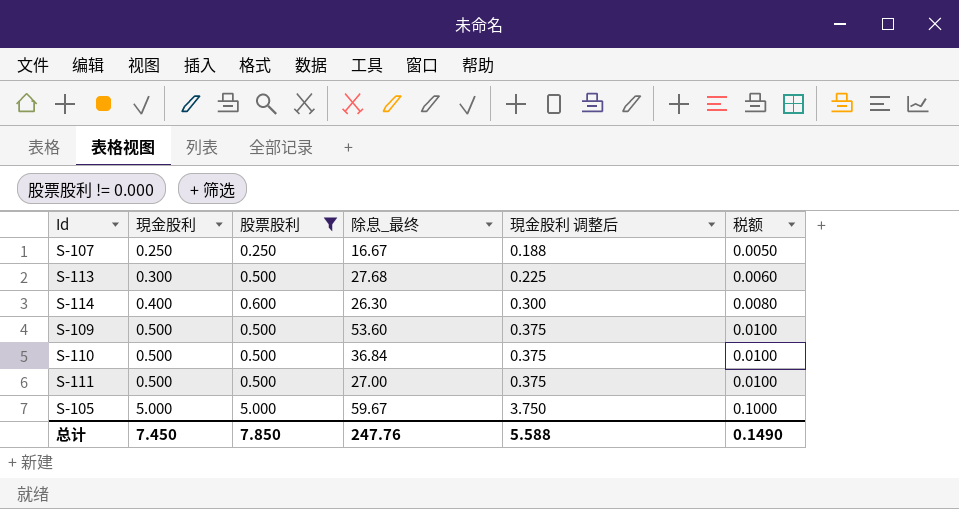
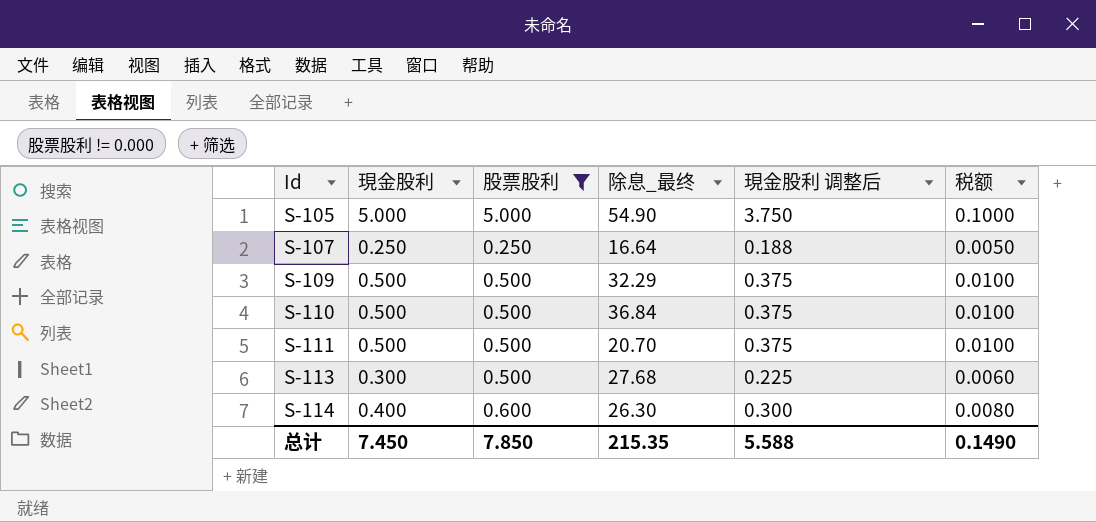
row order: 現金股利 ascending -> Id ascending
S-105 | 除息_最终: 59.67 -> 54.90
S-107 | 除息_最终: 16.67 -> 16.64
S-109 | 除息_最终: 53.60 -> 32.29
S-111 | 除息_最终: 27.00 -> 20.70
总计 | 除息_最终: 247.76 -> 215.35

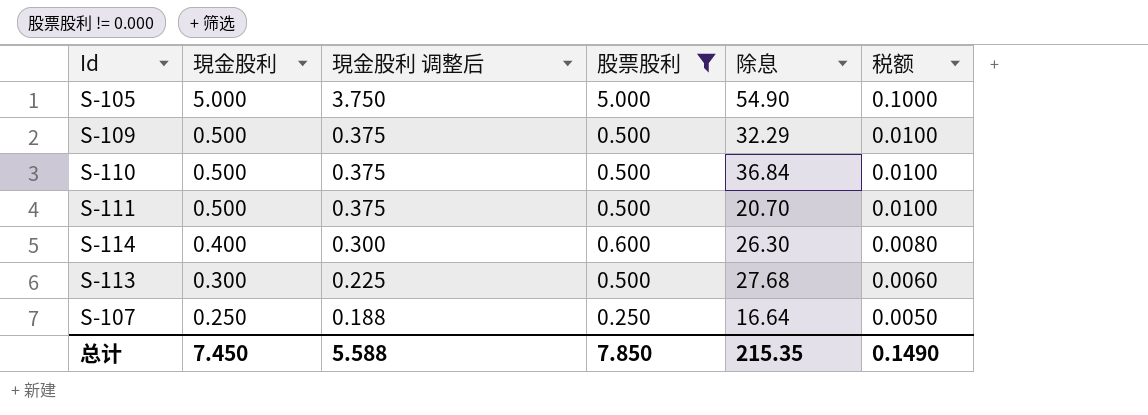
row order: Id ascending -> 現金股利 descending
column 現金股利 调整后 | position: 5 -> 3
column name: 除息_最终 -> 除息

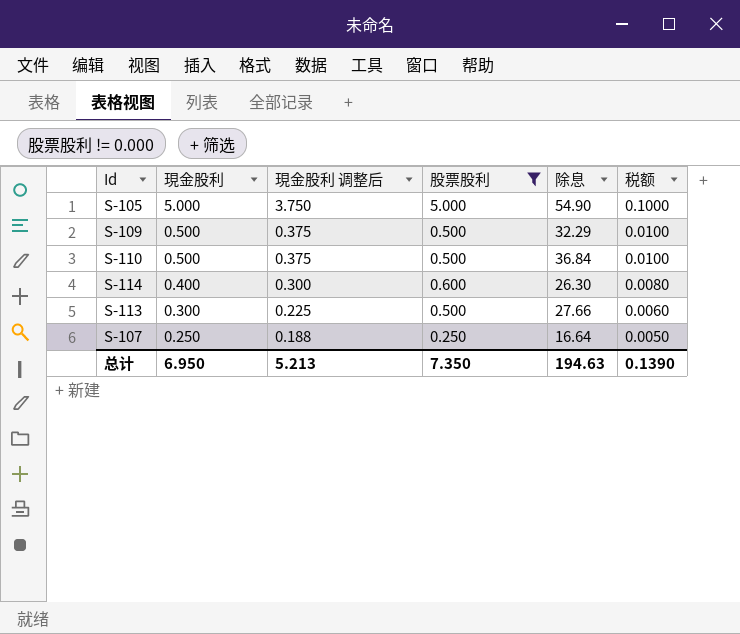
row S-111: 0.500 | 0.375 | 0.500 | 20.70 | 0.0100 -> none
S-113 | 除息: 27.68 -> 27.66
总计 | 現金股利: 7.450 -> 6.950
总计 | 現金股利 调整后: 5.588 -> 5.213
总计 | 股票股利: 7.850 -> 7.350
总计 | 除息: 215.35 -> 194.63
总计 | 税额: 0.1490 -> 0.1390

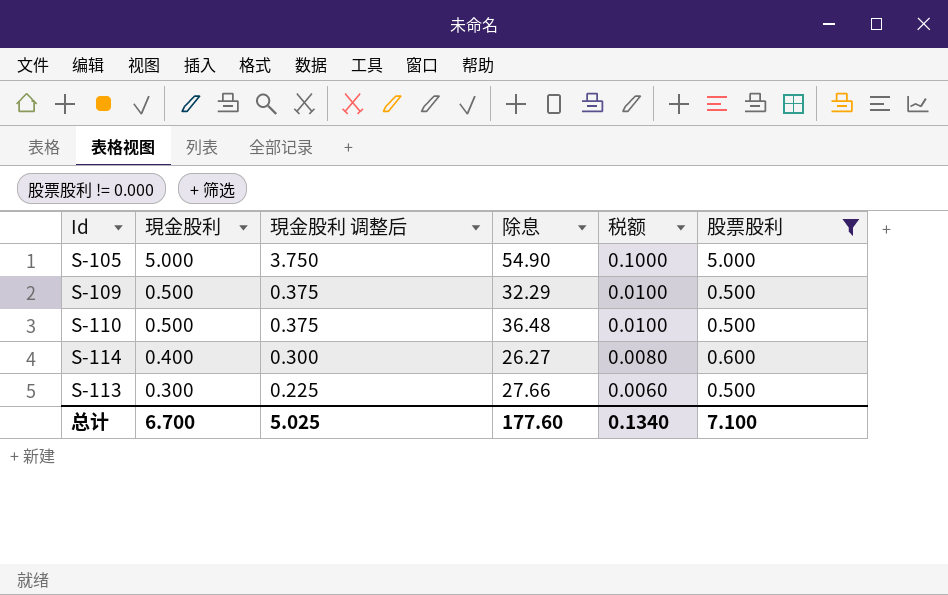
column 股票股利 | position: 4 -> 6
row S-107: 0.250 | 0.188 | 0.250 | 16.64 | 0.0050 -> none
S-110 | 除息: 36.84 -> 36.48
S-114 | 除息: 26.30 -> 26.27
总计 | 現金股利: 6.950 -> 6.700
总计 | 現金股利 调整后: 5.213 -> 5.025
总计 | 除息: 194.63 -> 177.60
总计 | 税额: 0.1390 -> 0.1340
总计 | 股票股利: 7.350 -> 7.100

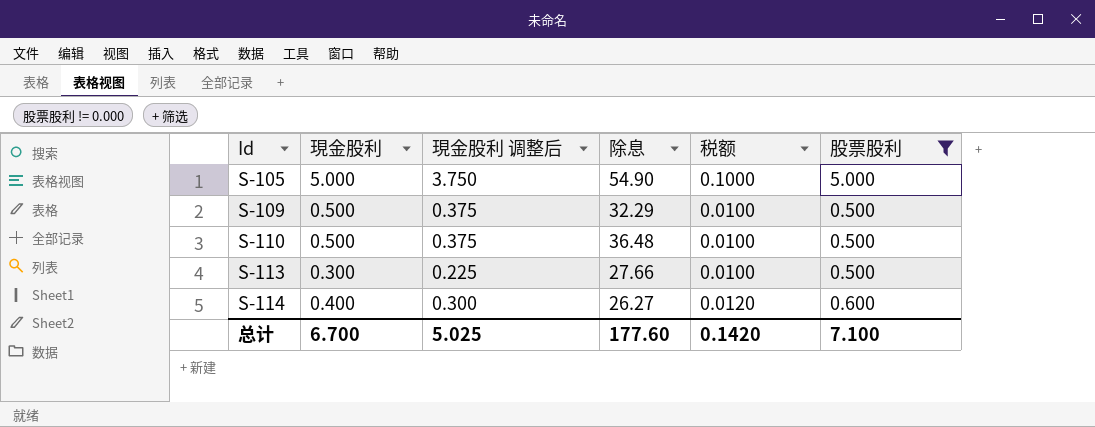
row order: 現金股利 descending -> Id ascending
column 税额 | formula: [現金股利] * 0.02 -> [股票股利] * 0.02
总计 | 税额: 0.1340 -> 0.1420

